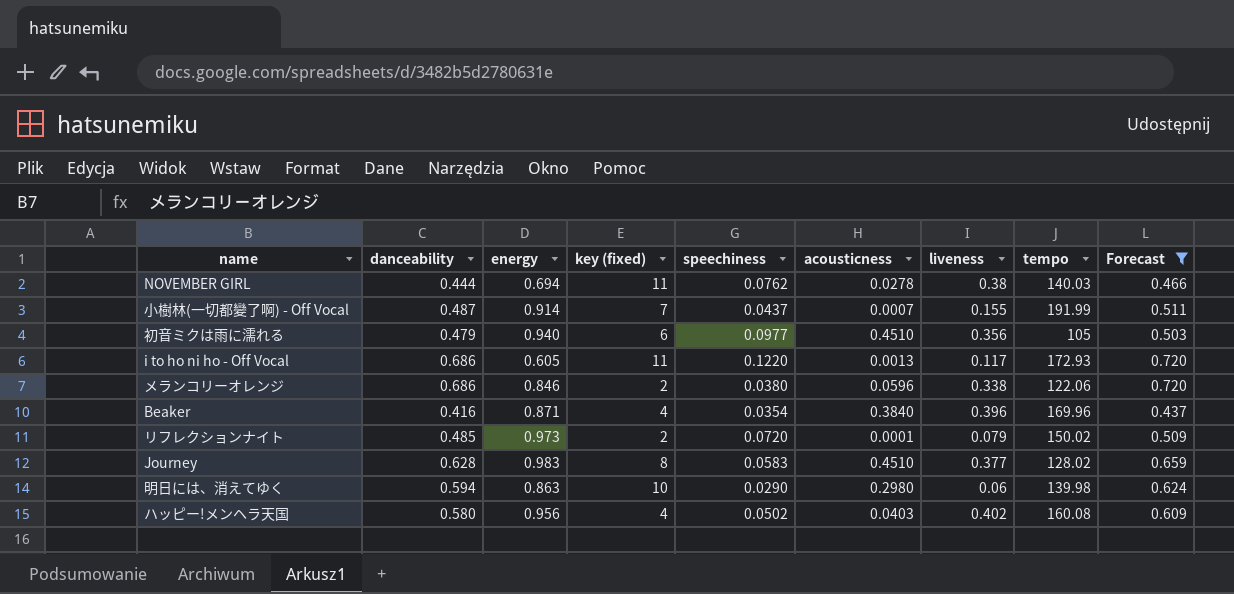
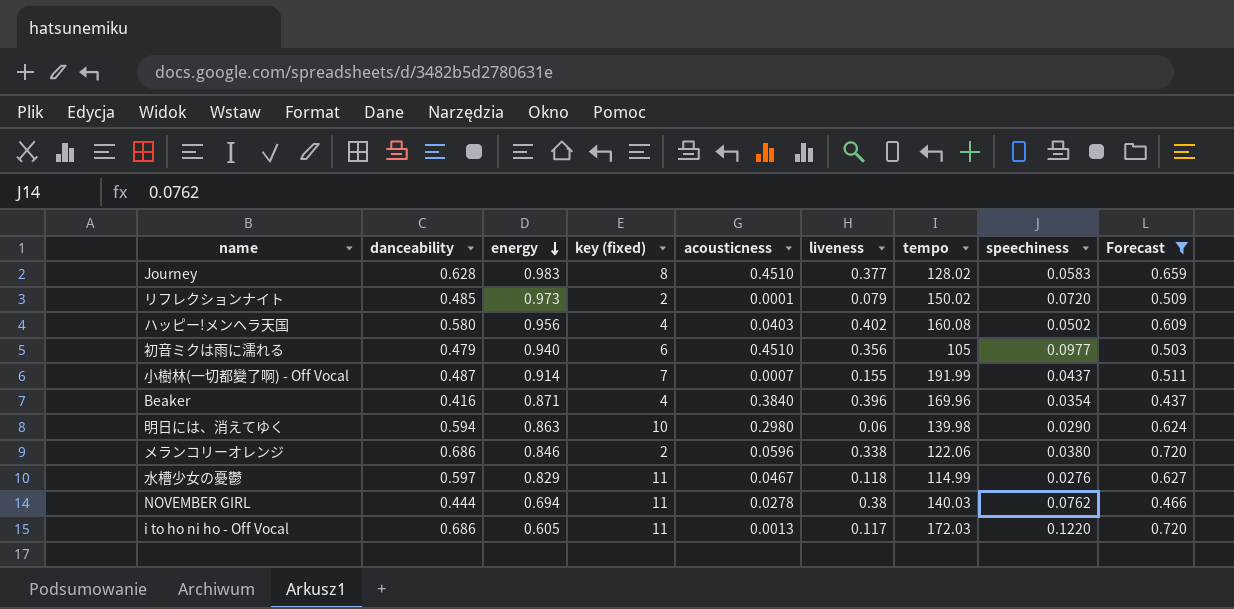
row order: none -> energy descending
column speechiness | position: 5 -> 8
row 水槽少女の憂鬱: none -> 0.597 | 0.829 | 11 | 0.0467 | 0.118 | 114.99 | 0.0276 | 0.627
i to ho ni ho - Off Vocal | tempo: 172.93 -> 172.03

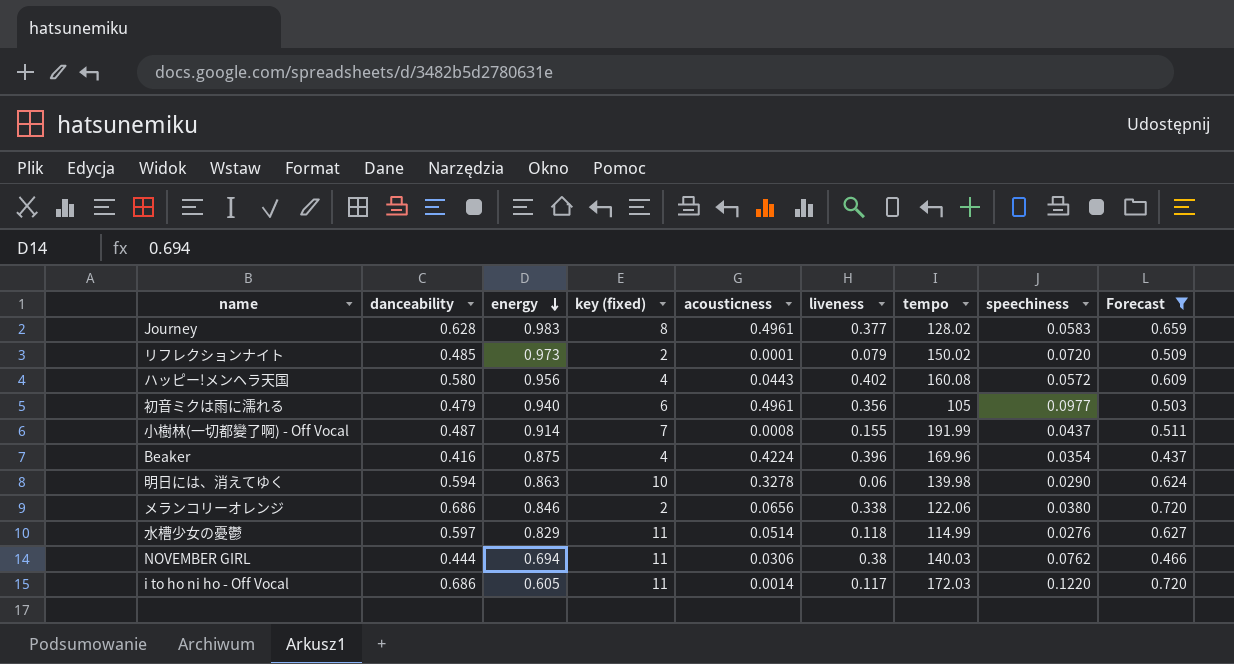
Journey | acousticness: 0.4510 -> 0.4961
ハッピー!メンヘラ天国 | acousticness: 0.0403 -> 0.0443
ハッピー!メンヘラ天国 | speechiness: 0.0502 -> 0.0572
初音ミクは雨に濡れる | acousticness: 0.4510 -> 0.4961
小樹林(一切都變了啊) - Off Vocal | acousticness: 0.0007 -> 0.0008
Beaker | energy: 0.871 -> 0.875
Beaker | acousticness: 0.3840 -> 0.4224
明日には、消えてゆく | acousticness: 0.2980 -> 0.3278
メランコリーオレンジ | acousticness: 0.0596 -> 0.0656
水槽少女の憂鬱 | acousticness: 0.0467 -> 0.0514
NOVEMBER GIRL | acousticness: 0.0278 -> 0.0306
i to ho ni ho - Off Vocal | acousticness: 0.0013 -> 0.0014

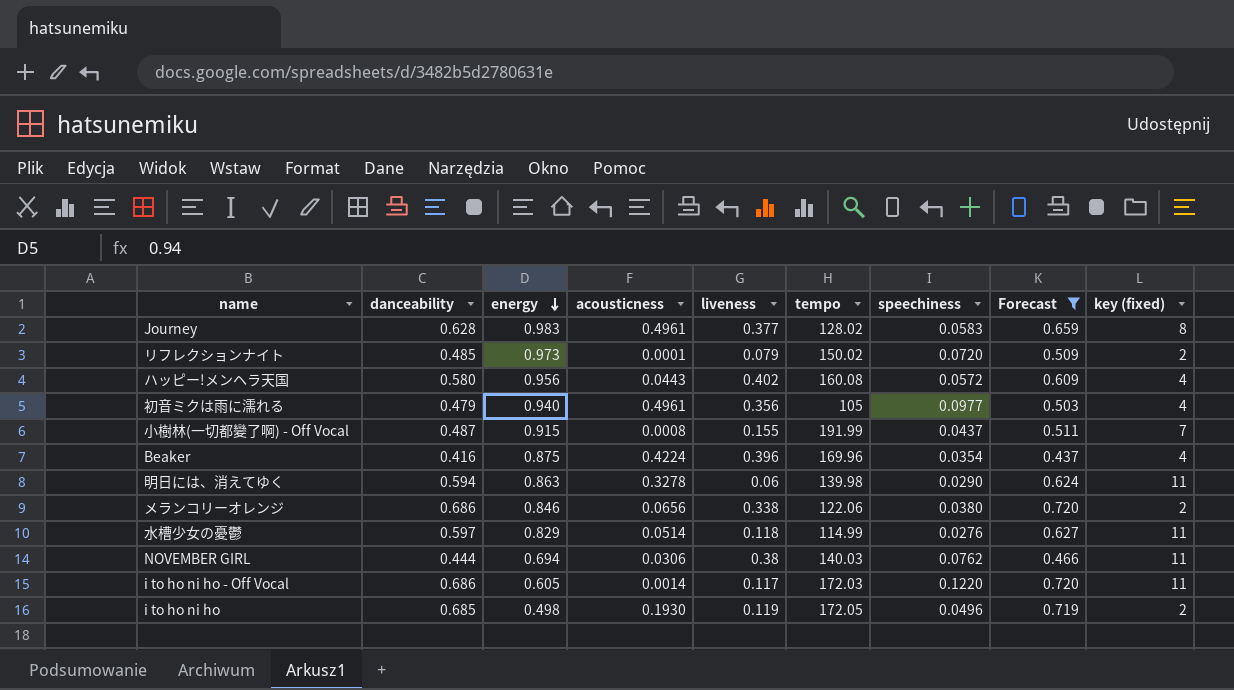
column key (fixed) | position: 4 -> 9
初音ミクは雨に濡れる | key (fixed): 6 -> 4
小樹林(一切都變了啊) - Off Vocal | energy: 0.914 -> 0.915
明日には、消えてゆく | key (fixed): 10 -> 11
row i to ho ni ho: none -> 0.685 | 0.498 | 0.1930 | 0.119 | 172.05 | 0.0496 | 0.719 | 2

